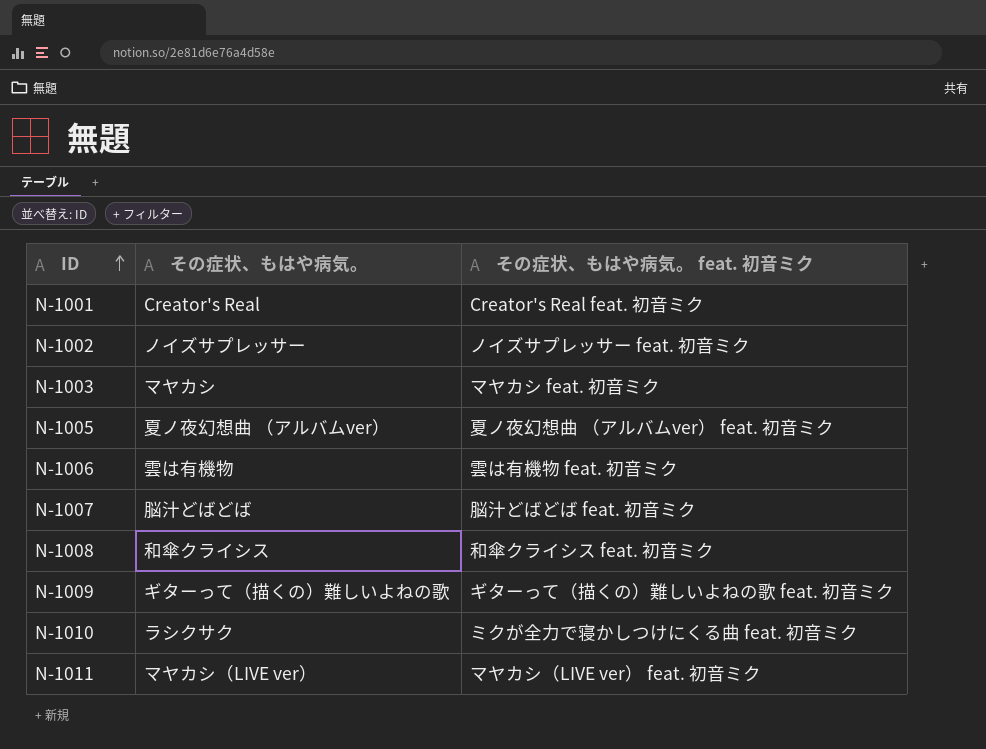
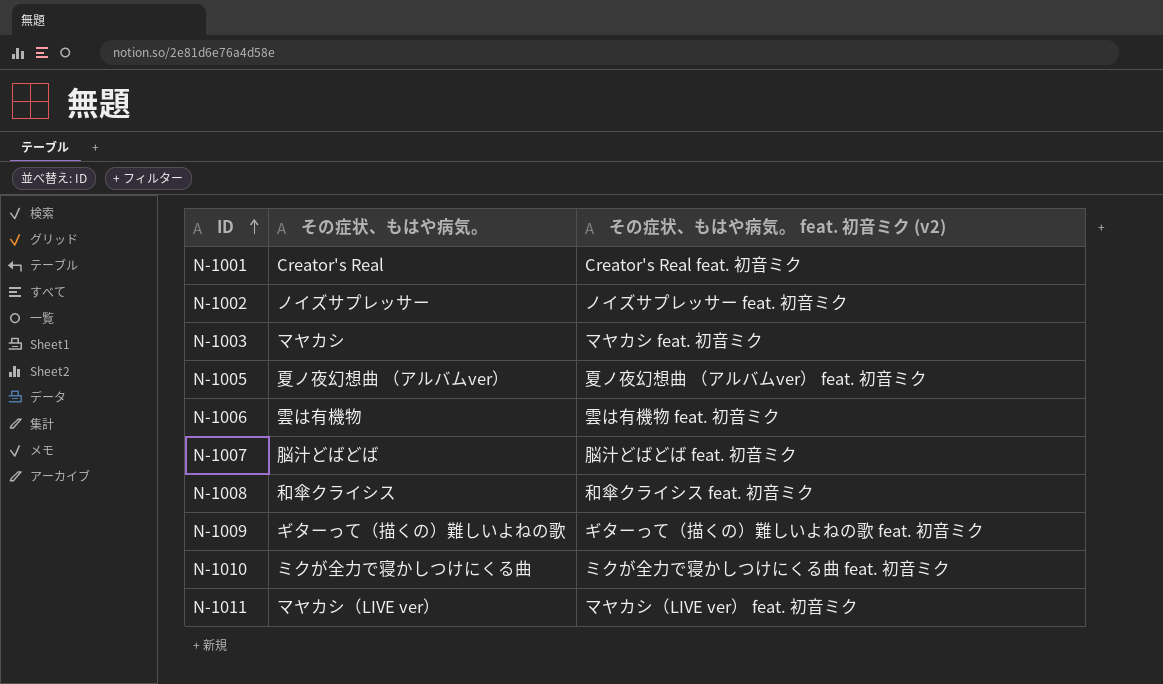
column name: その症状、もはや病気。 feat. 初音ミク -> その症状、もはや病気。 feat. 初音ミク (v2)
N-1010 | その症状、もはや病気。: ラシクサク -> ミクが全力で寝かしつけにくる曲

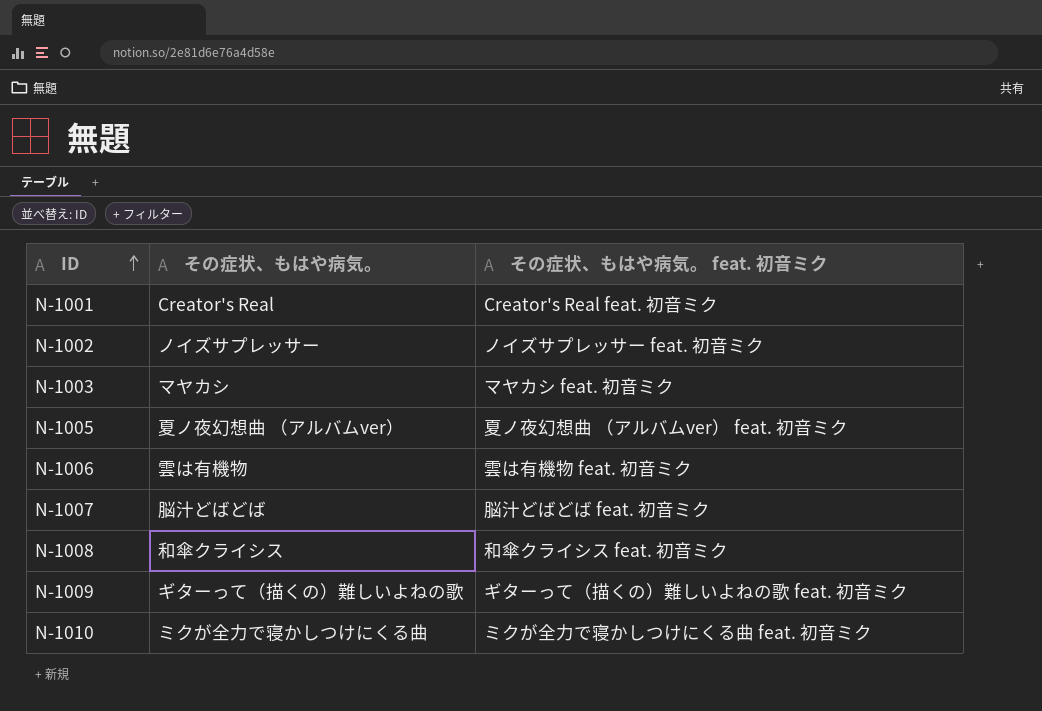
column name: その症状、もはや病気。 feat. 初音ミク (v2) -> その症状、もはや病気。 feat. 初音ミク
row N-1011: マヤカシ（LIVE ver） | マヤカシ（LIVE ver） feat. 初音ミク -> none

